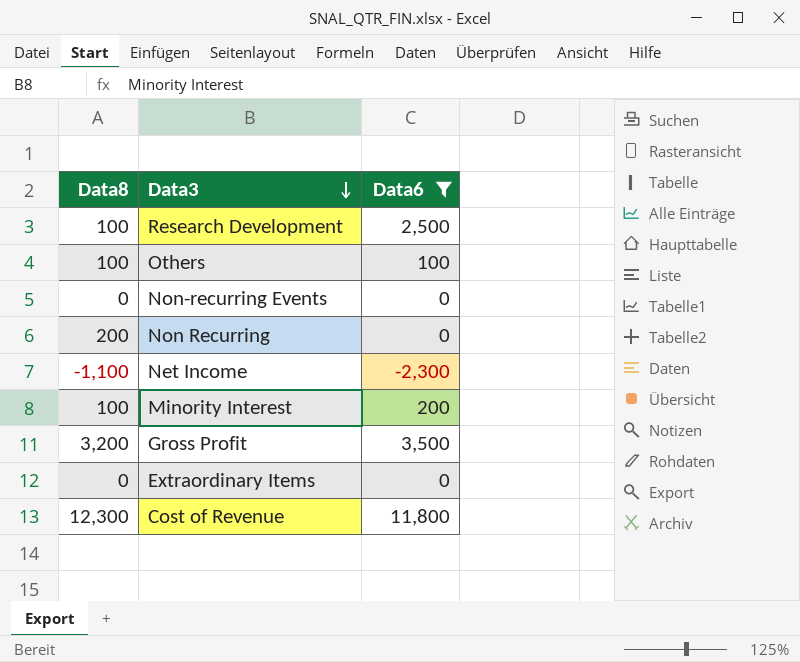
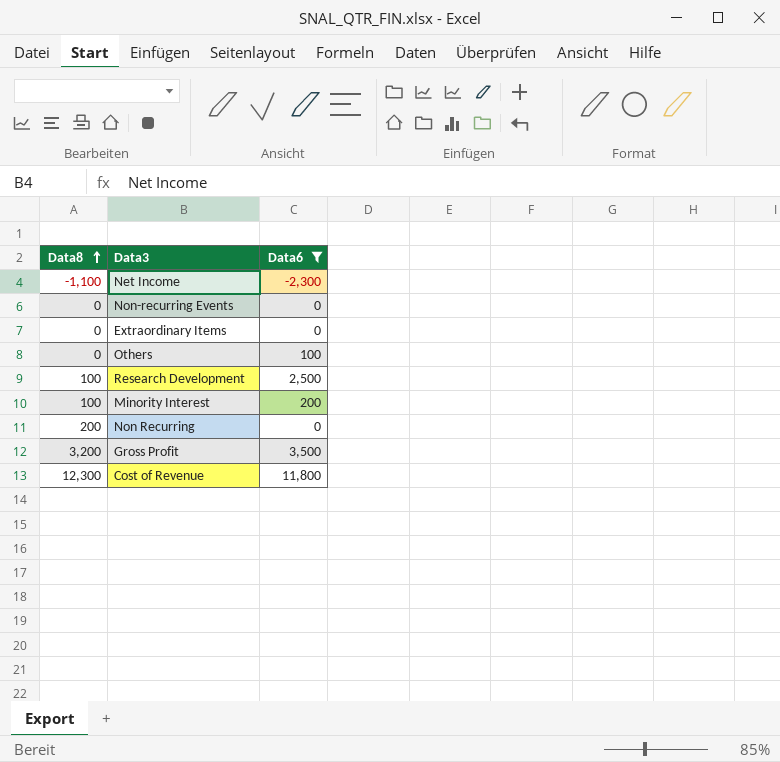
row order: Data3 descending -> Data8 ascending
Others | Data8: 100 -> 0

